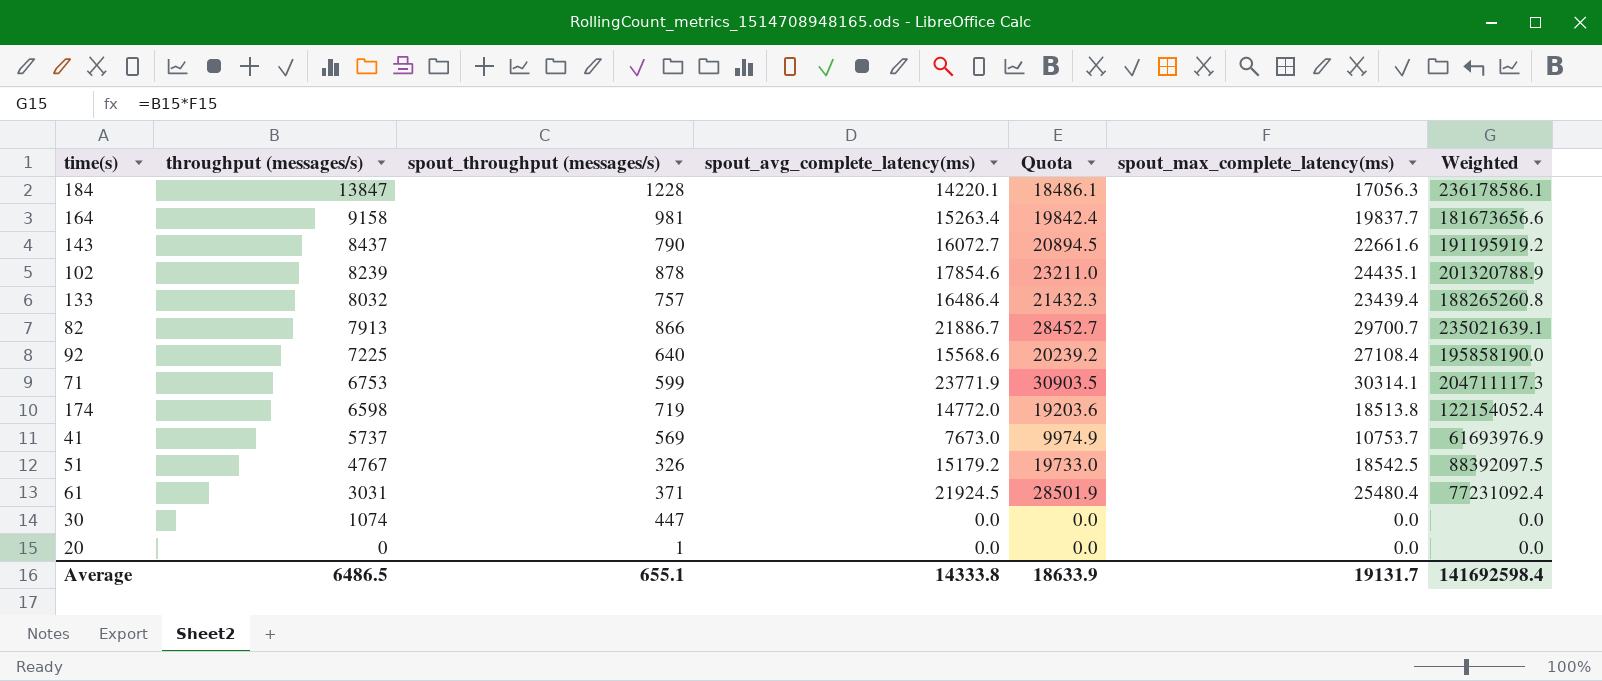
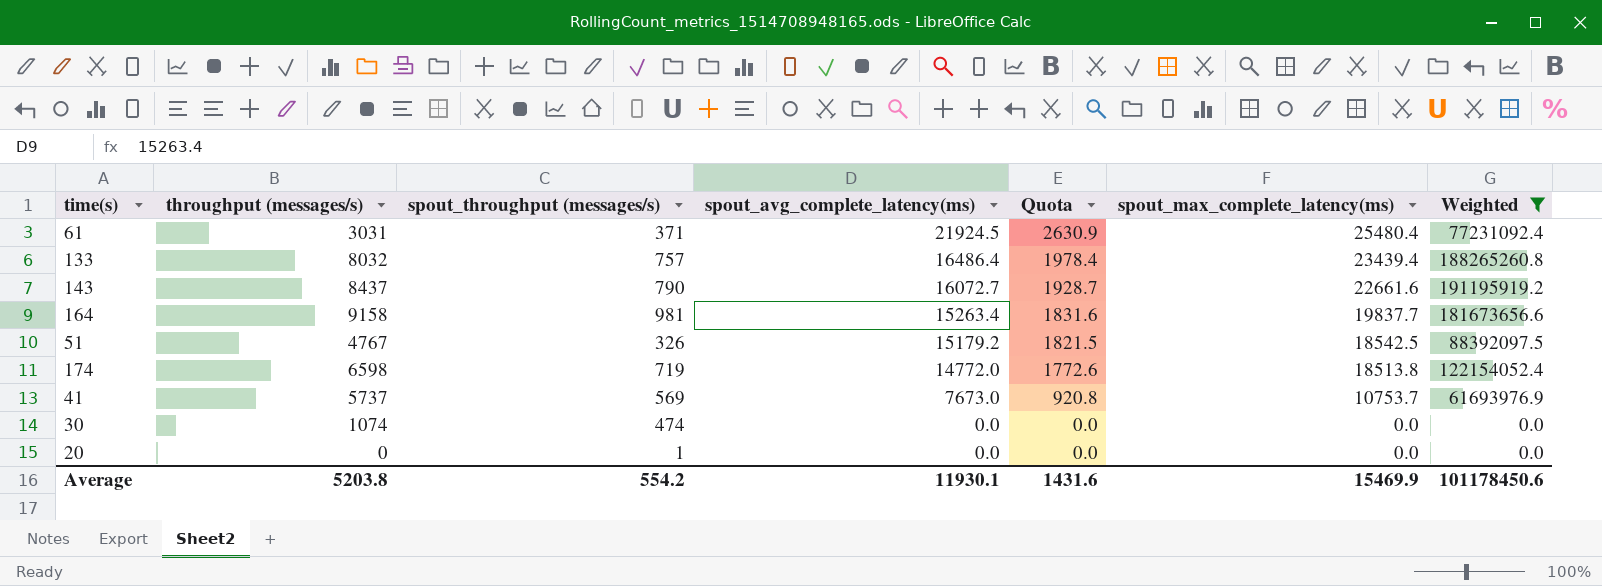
filter: none -> Weighted <= 191195919.2
row order: throughput (messages/s) descending -> spout_avg_complete_latency(ms) descending
column Quota | formula: [spout_avg_complete_latency(ms)] * 1.3 -> [spout_avg_complete_latency(ms)] * 0.12
30 | spout_throughput (messages/s): 447 -> 474
Average | throughput (messages/s): 6486.5 -> 5203.8
Average | spout_throughput (messages/s): 655.1 -> 554.2
Average | spout_avg_complete_latency(ms): 14333.8 -> 11930.1
Average | Quota: 18633.9 -> 1431.6
Average | spout_max_complete_latency(ms): 19131.7 -> 15469.9
Average | Weighted: 141692598.4 -> 101178450.6

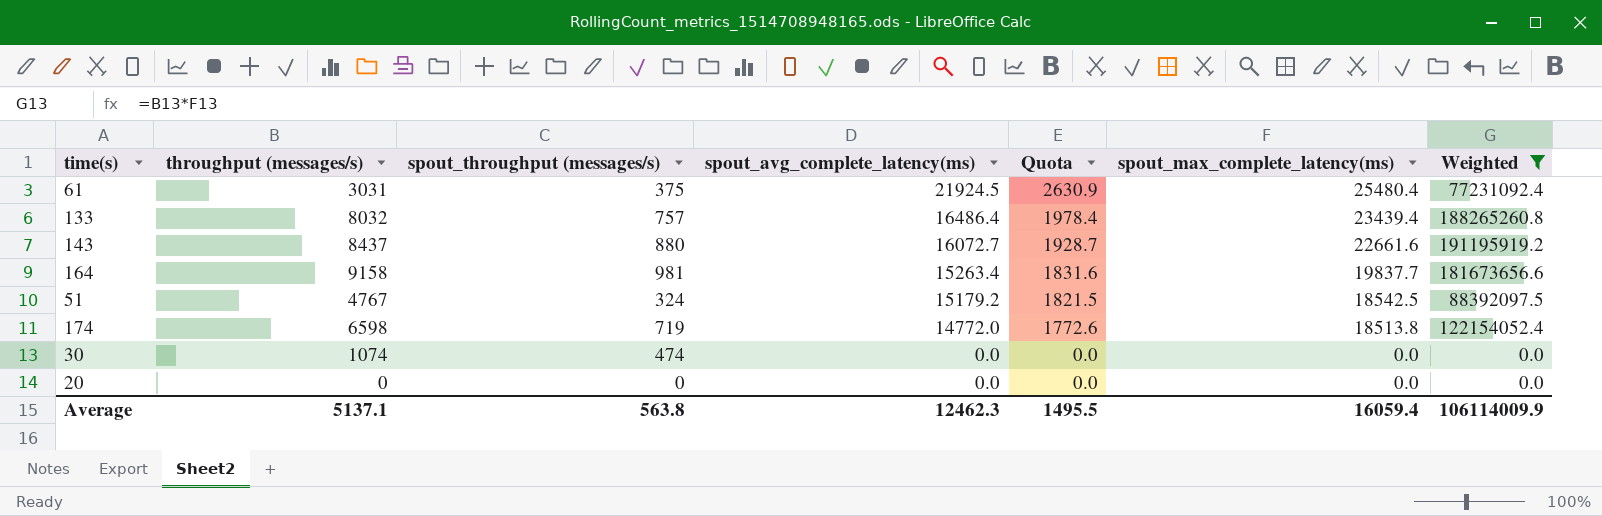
row 41: 5737 | 569 | 7673.0 | 920.8 | 10753.7 | 61693976.9 -> none
61 | spout_throughput (messages/s): 371 -> 375
143 | spout_throughput (messages/s): 790 -> 880
51 | spout_throughput (messages/s): 326 -> 324
20 | spout_throughput (messages/s): 1 -> 0
Average | throughput (messages/s): 5203.8 -> 5137.1
Average | spout_throughput (messages/s): 554.2 -> 563.8
Average | spout_avg_complete_latency(ms): 11930.1 -> 12462.3
Average | Quota: 1431.6 -> 1495.5
Average | spout_max_complete_latency(ms): 15469.9 -> 16059.4
Average | Weighted: 101178450.6 -> 106114009.9

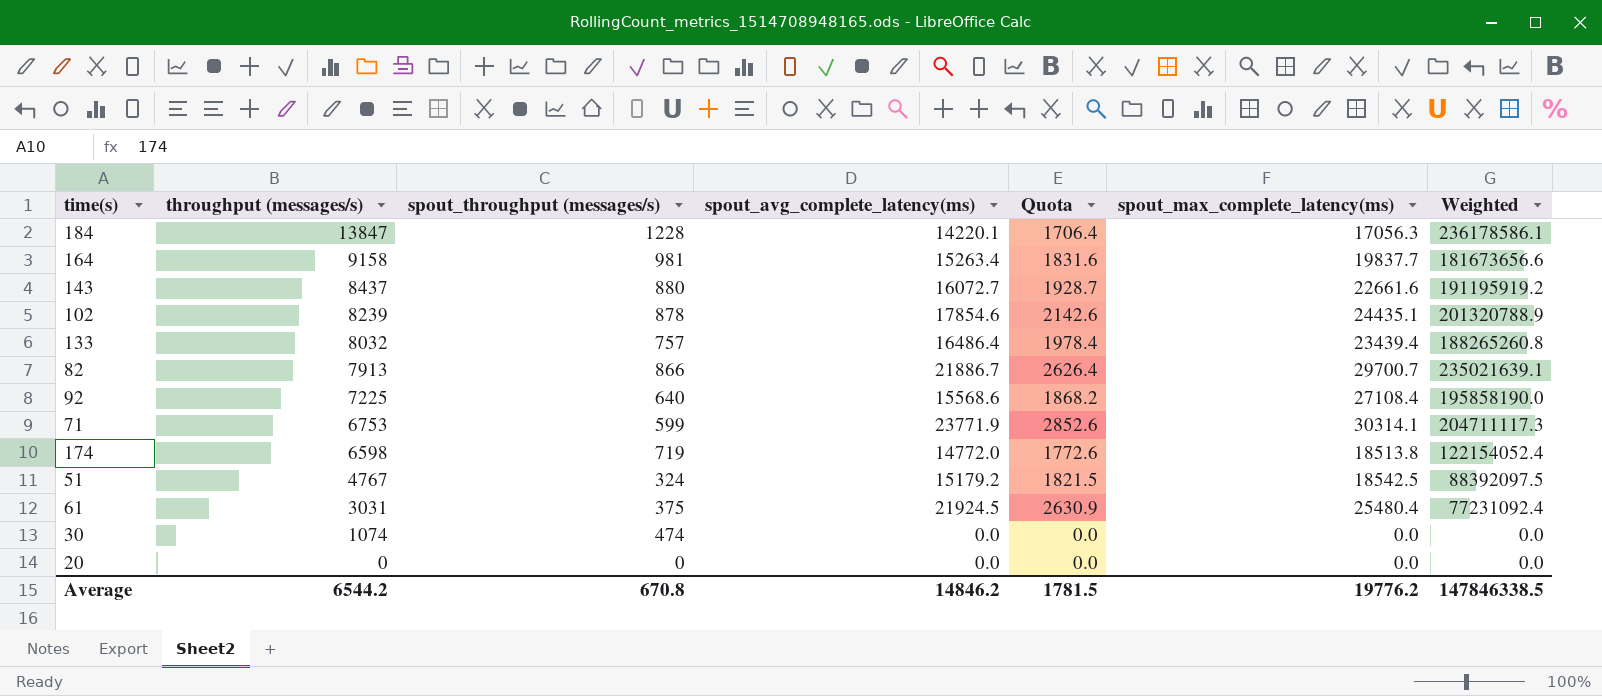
filter: Weighted <= 191195919.2 -> none
row order: spout_avg_complete_latency(ms) descending -> throughput (messages/s) descending
Average | throughput (messages/s): 5137.1 -> 6544.2
Average | spout_throughput (messages/s): 563.8 -> 670.8
Average | spout_avg_complete_latency(ms): 12462.3 -> 14846.2
Average | Quota: 1495.5 -> 1781.5
Average | spout_max_complete_latency(ms): 16059.4 -> 19776.2
Average | Weighted: 106114009.9 -> 147846338.5

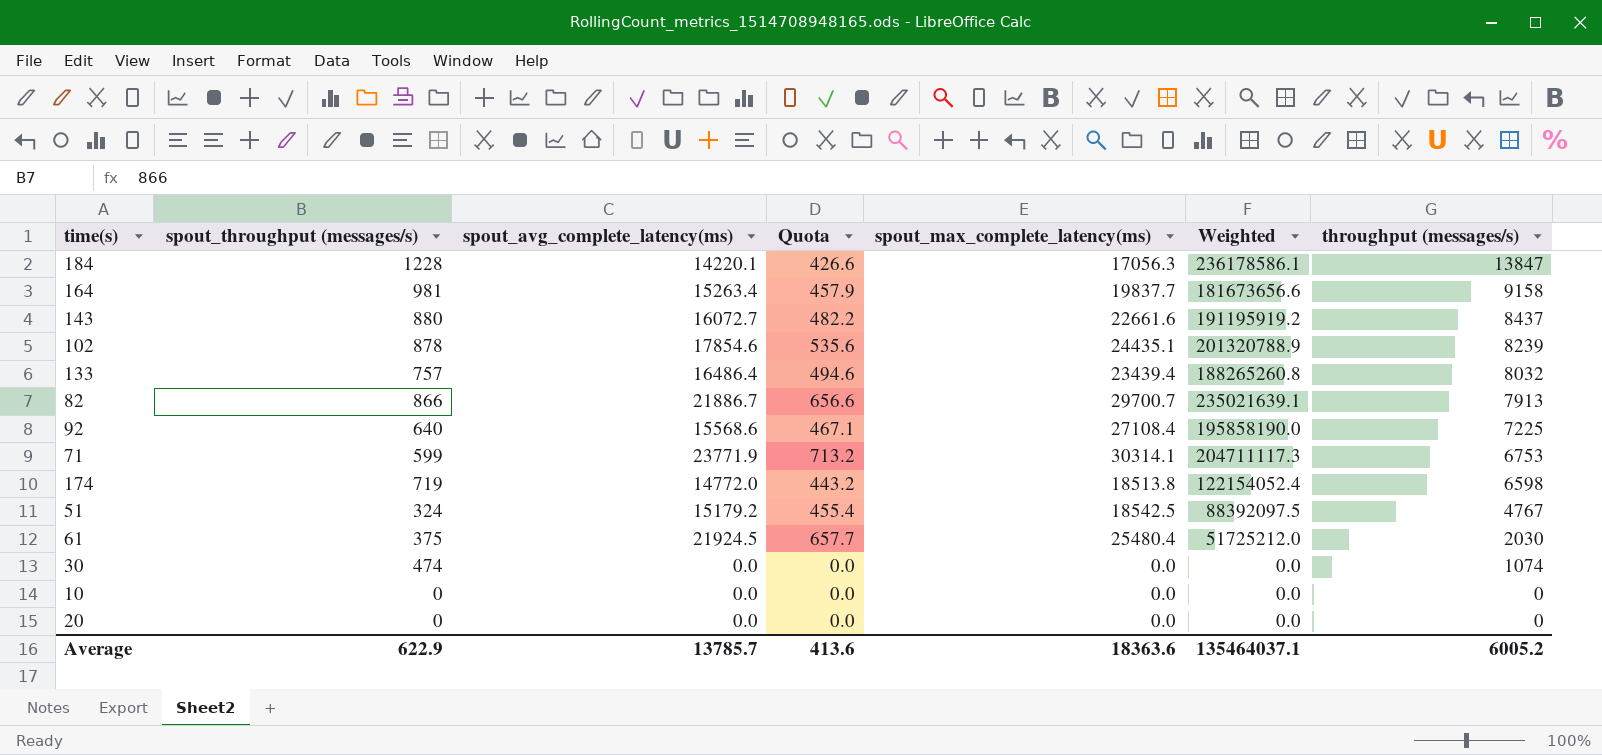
column Quota | formula: [spout_avg_complete_latency(ms)] * 0.12 -> [spout_avg_complete_latency(ms)] * 0.03
column throughput (messages/s) | position: 2 -> 7
61 | Weighted: 77231092.4 -> 51725212.0
61 | throughput (messages/s): 3031 -> 2030
row 10: none -> 0 | 0.0 | 0.0 | 0.0 | 0.0 | 0
Average | spout_throughput (messages/s): 670.8 -> 622.9
Average | spout_avg_complete_latency(ms): 14846.2 -> 13785.7
Average | Quota: 1781.5 -> 413.6
Average | spout_max_complete_latency(ms): 19776.2 -> 18363.6
Average | Weighted: 147846338.5 -> 135464037.1
Average | throughput (messages/s): 6544.2 -> 6005.2

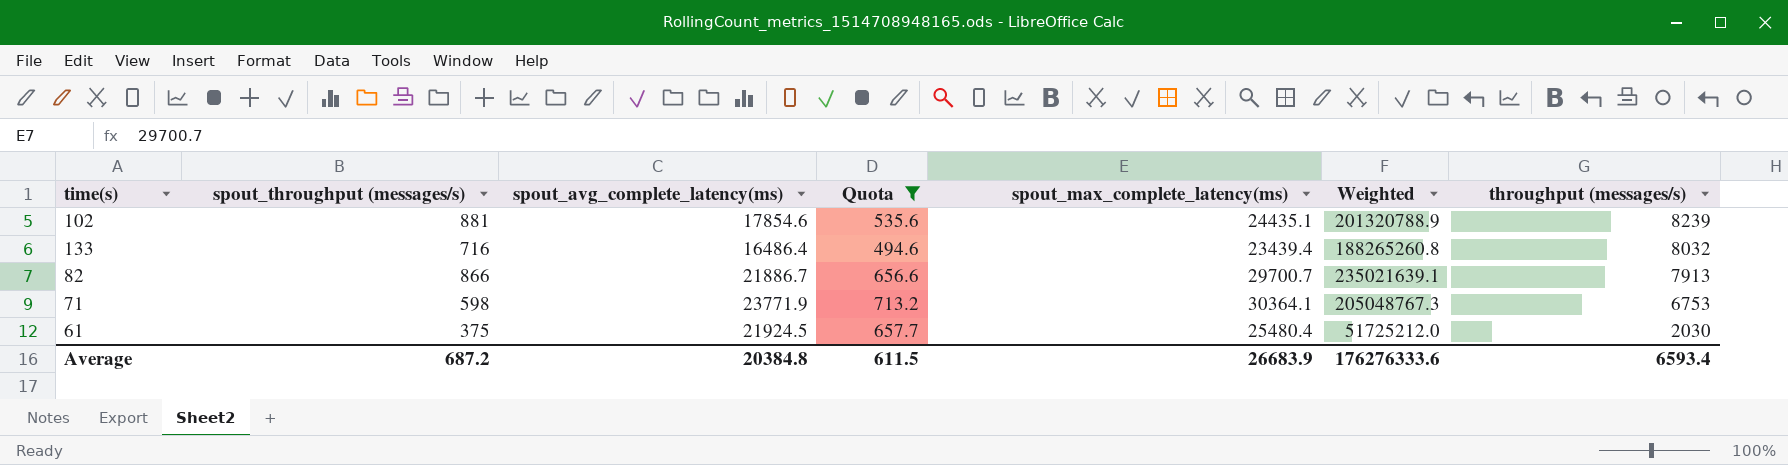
filter: none -> Quota >= 494.6
102 | spout_throughput (messages/s): 878 -> 881
133 | spout_throughput (messages/s): 757 -> 716
71 | spout_throughput (messages/s): 599 -> 598
71 | spout_max_complete_latency(ms): 30314.1 -> 30364.1
71 | Weighted: 204711117.3 -> 205048767.3
Average | spout_throughput (messages/s): 622.9 -> 687.2
Average | spout_avg_complete_latency(ms): 13785.7 -> 20384.8
Average | Quota: 413.6 -> 611.5
Average | spout_max_complete_latency(ms): 18363.6 -> 26683.9
Average | Weighted: 135464037.1 -> 176276333.6
Average | throughput (messages/s): 6005.2 -> 6593.4

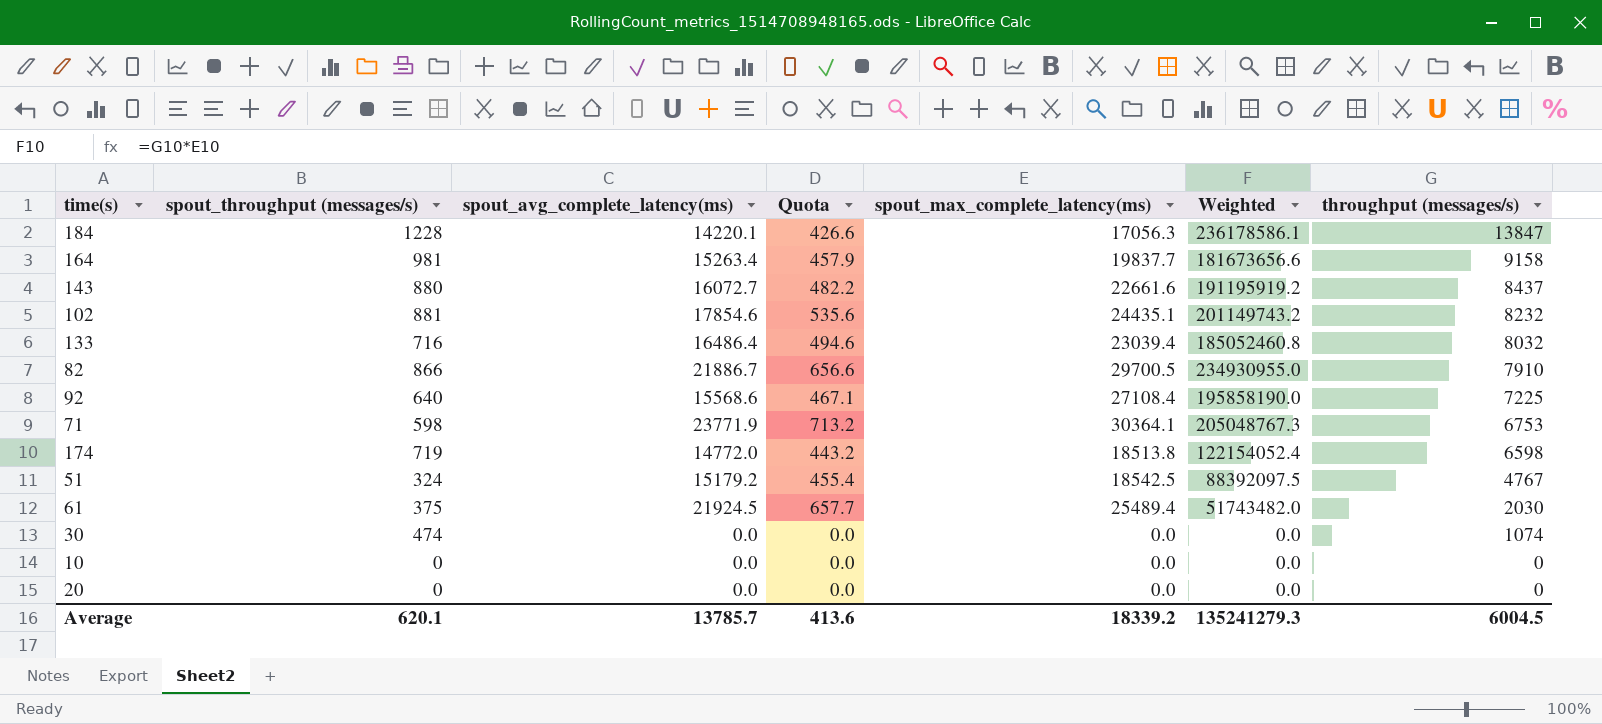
filter: Quota >= 494.6 -> none
102 | Weighted: 201320788.9 -> 201149743.2
102 | throughput (messages/s): 8239 -> 8232
133 | spout_max_complete_latency(ms): 23439.4 -> 23039.4
133 | Weighted: 188265260.8 -> 185052460.8
82 | spout_max_complete_latency(ms): 29700.7 -> 29700.5
82 | Weighted: 235021639.1 -> 234930955.0
82 | throughput (messages/s): 7913 -> 7910
61 | spout_max_complete_latency(ms): 25480.4 -> 25489.4
61 | Weighted: 51725212.0 -> 51743482.0
Average | spout_throughput (messages/s): 687.2 -> 620.1
Average | spout_avg_complete_latency(ms): 20384.8 -> 13785.7
Average | Quota: 611.5 -> 413.6
Average | spout_max_complete_latency(ms): 26683.9 -> 18339.2
Average | Weighted: 176276333.6 -> 135241279.3
Average | throughput (messages/s): 6593.4 -> 6004.5

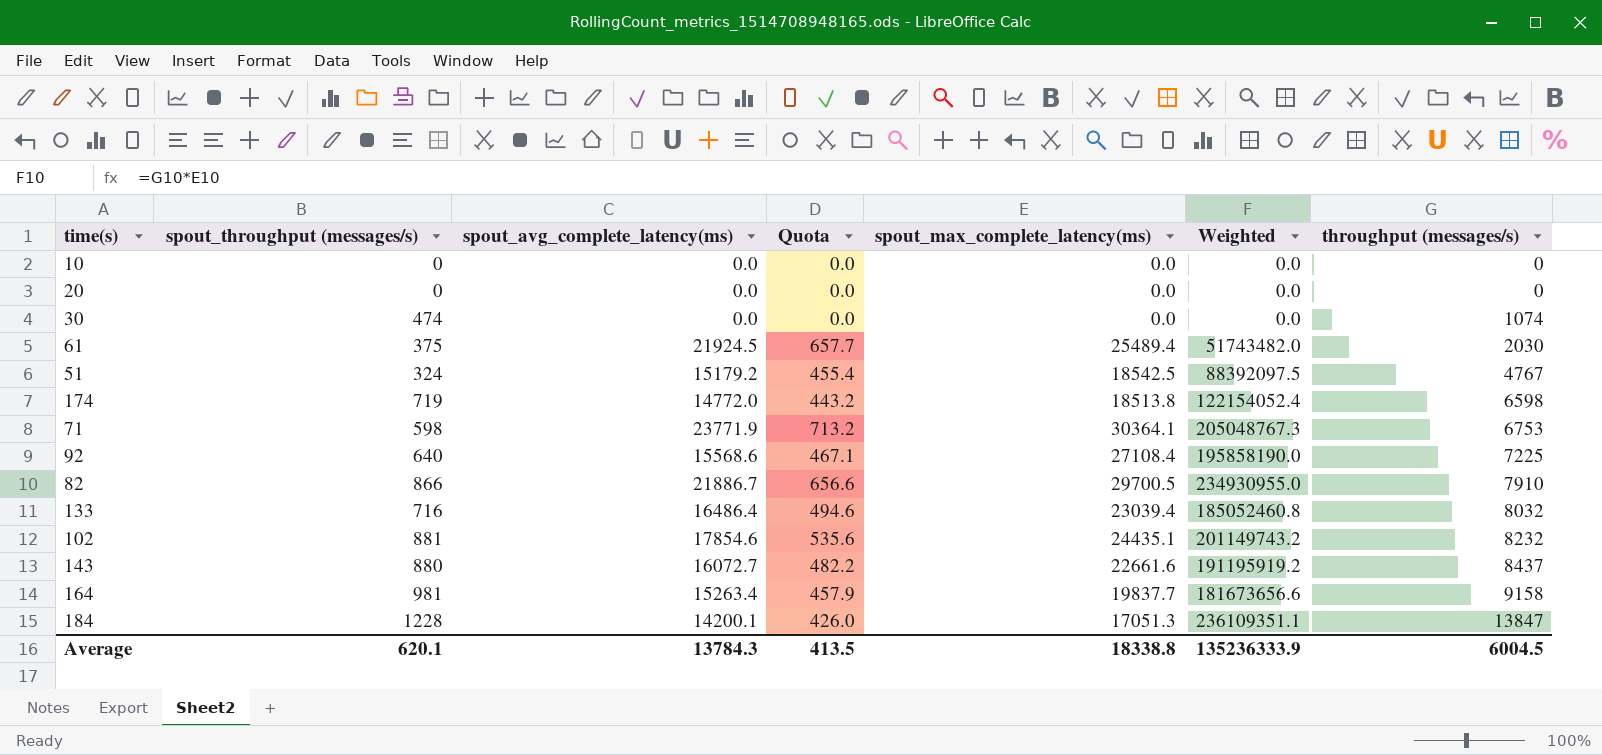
row order: throughput (messages/s) descending -> throughput (messages/s) ascending
184 | spout_avg_complete_latency(ms): 14220.1 -> 14200.1
184 | Quota: 426.6 -> 426.0
184 | spout_max_complete_latency(ms): 17056.3 -> 17051.3
184 | Weighted: 236178586.1 -> 236109351.1
Average | spout_avg_complete_latency(ms): 13785.7 -> 13784.3
Average | Quota: 413.6 -> 413.5
Average | spout_max_complete_latency(ms): 18339.2 -> 18338.8
Average | Weighted: 135241279.3 -> 135236333.9

